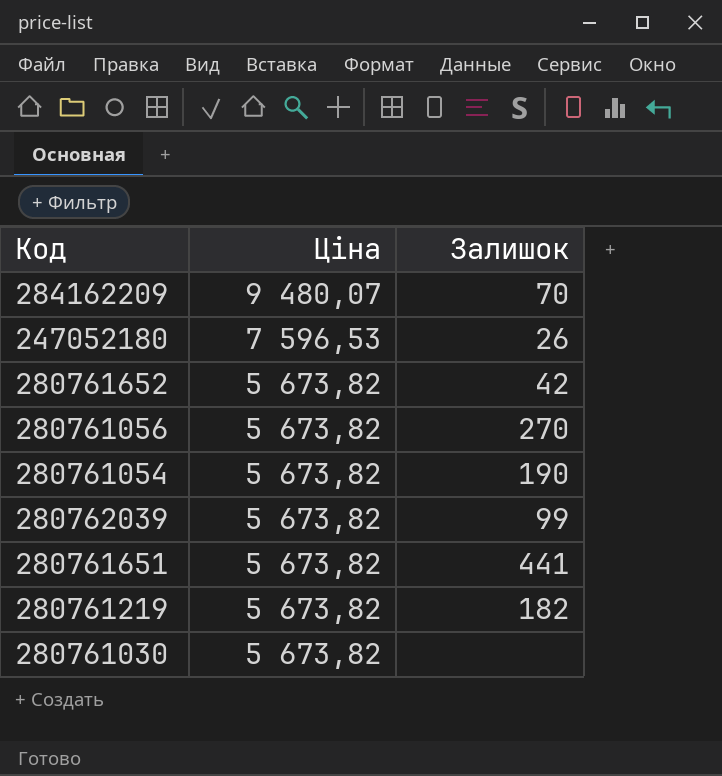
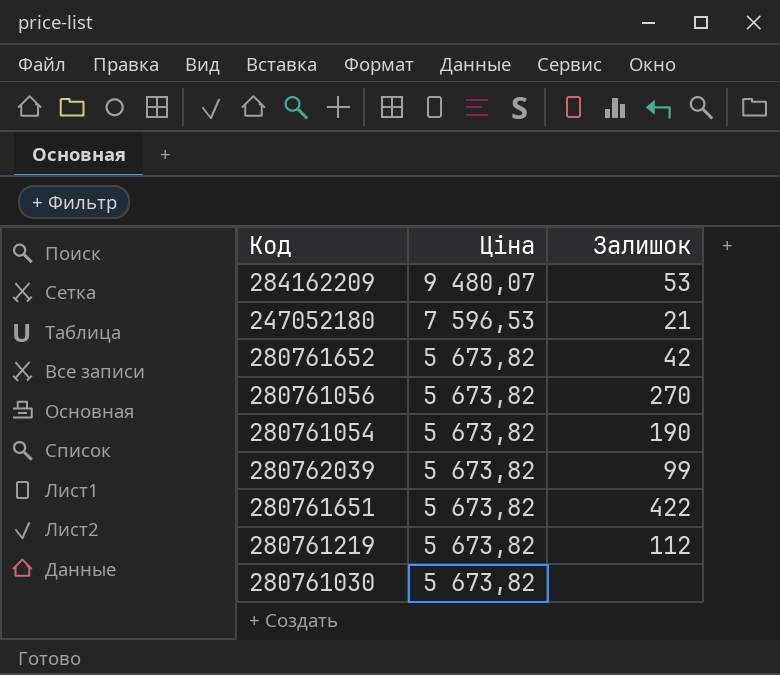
284162209 | Залишок: 70 -> 53
247052180 | Залишок: 26 -> 21
280761651 | Залишок: 441 -> 422
280761219 | Залишок: 182 -> 112

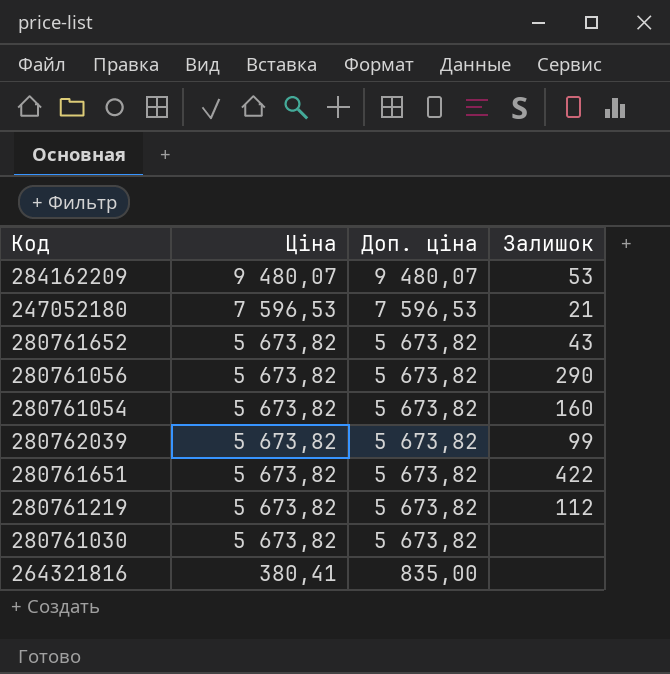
column Доп. ціна | position: none -> 3
280761652 | Залишок: 42 -> 43
280761056 | Залишок: 270 -> 290
280761054 | Залишок: 190 -> 160
row 264321816: none -> 380,41 | 835,00 | none

